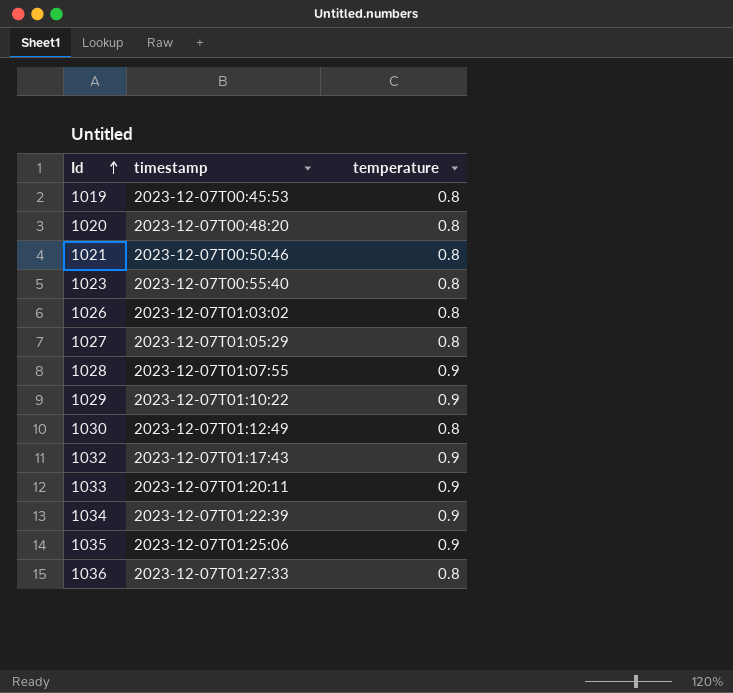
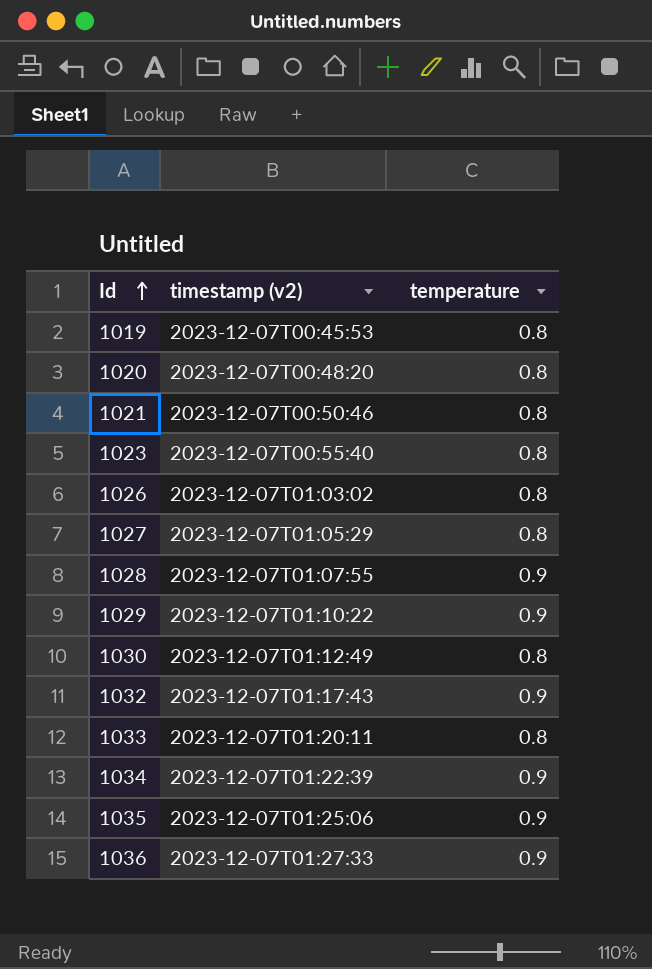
column name: timestamp -> timestamp (v2)
1033 | temperature: 0.9 -> 0.8
1036 | temperature: 0.8 -> 0.9

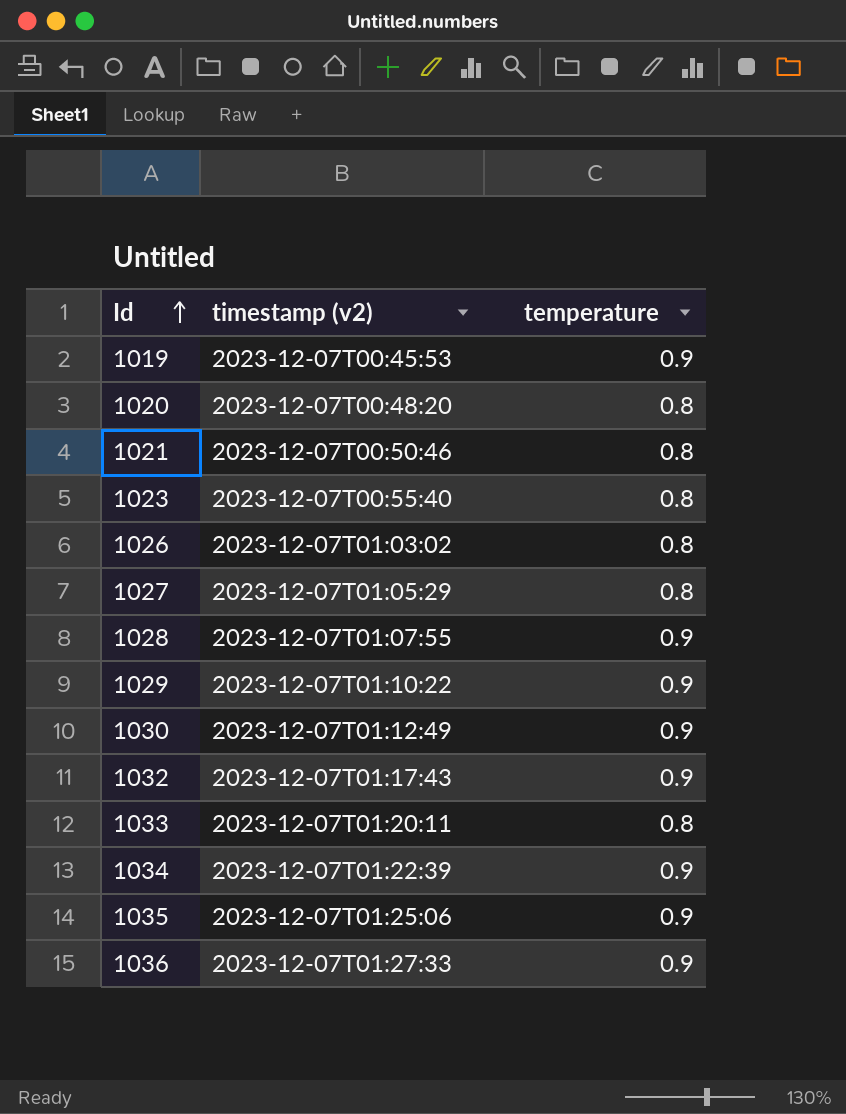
1019 | temperature: 0.8 -> 0.9
1030 | temperature: 0.8 -> 0.9

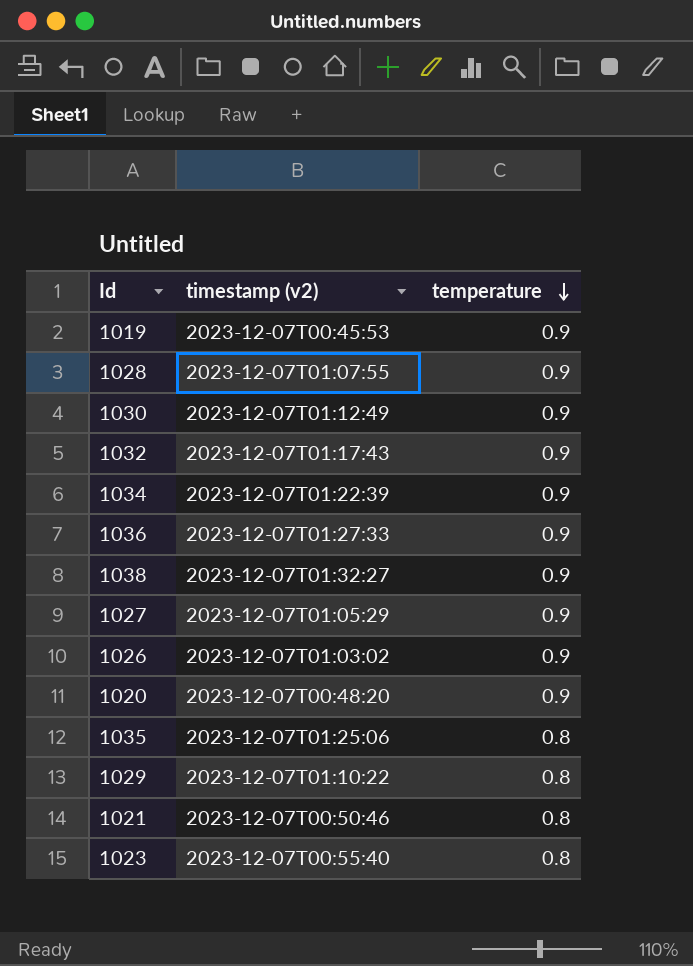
row order: Id ascending -> temperature descending
row 1033: 2023-12-07T01:20:11 | 0.8 -> none
row 1038: none -> 2023-12-07T01:32:27 | 0.9
1027 | temperature: 0.8 -> 0.9
1026 | temperature: 0.8 -> 0.9
1020 | temperature: 0.8 -> 0.9
1035 | temperature: 0.9 -> 0.8
1029 | temperature: 0.9 -> 0.8

